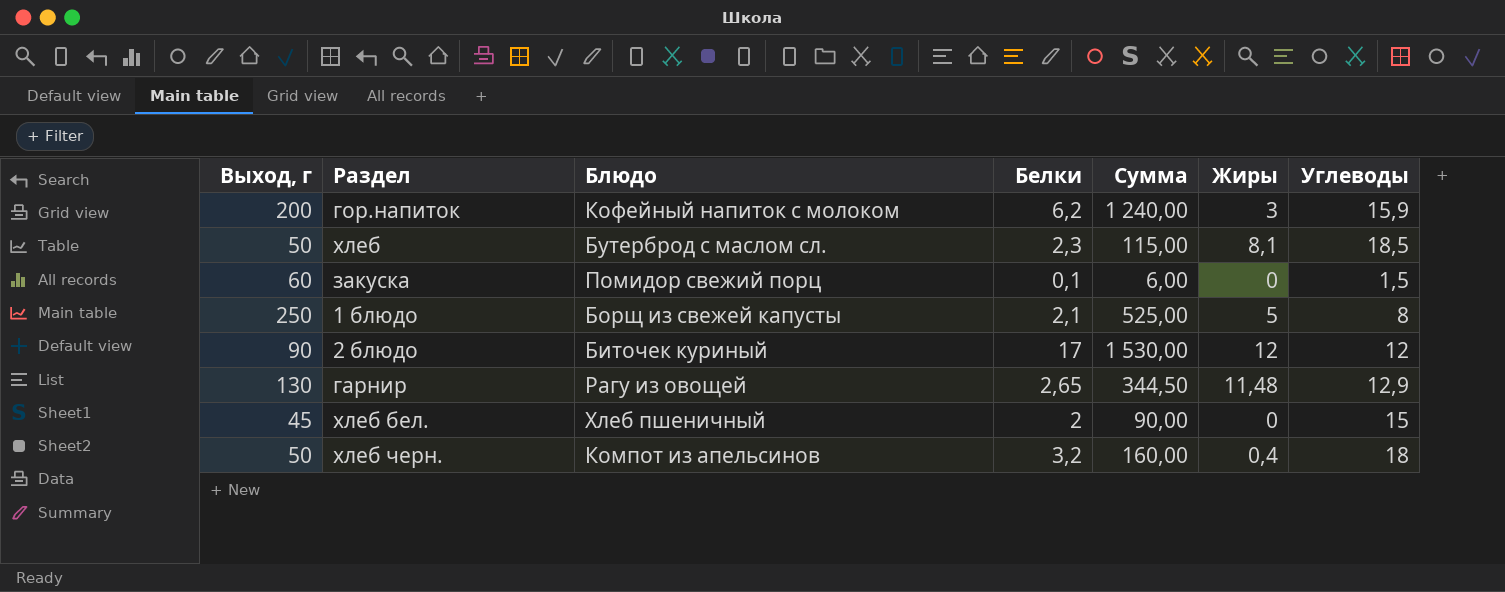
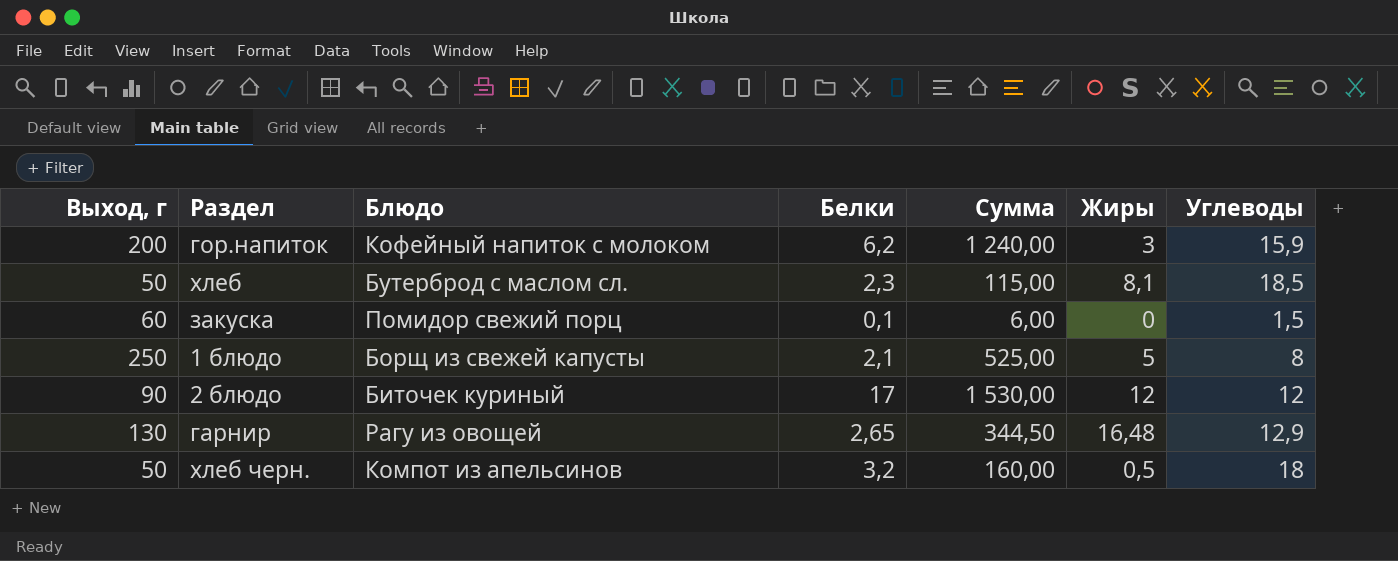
row хлеб бел.: 45 | Хлеб пшеничный | 2 | 90,00 | 0 | 15 -> none
гарнир | Жиры: 11,48 -> 16,48
хлеб черн. | Жиры: 0,4 -> 0,5

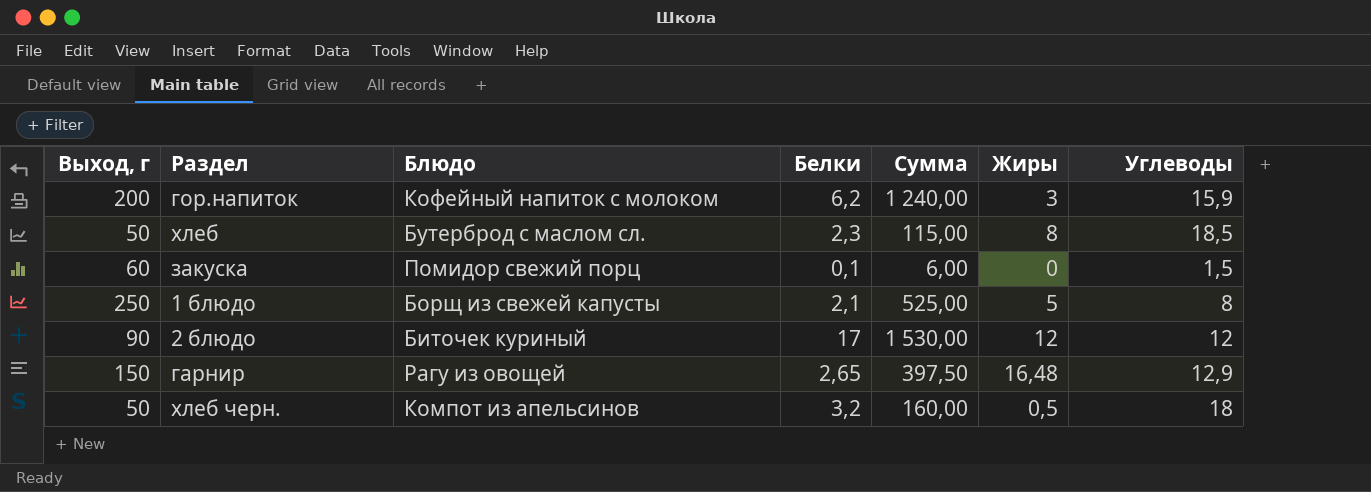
хлеб | Жиры: 8,1 -> 8
гарнир | Выход, г: 130 -> 150
гарнир | Сумма: 344,50 -> 397,50

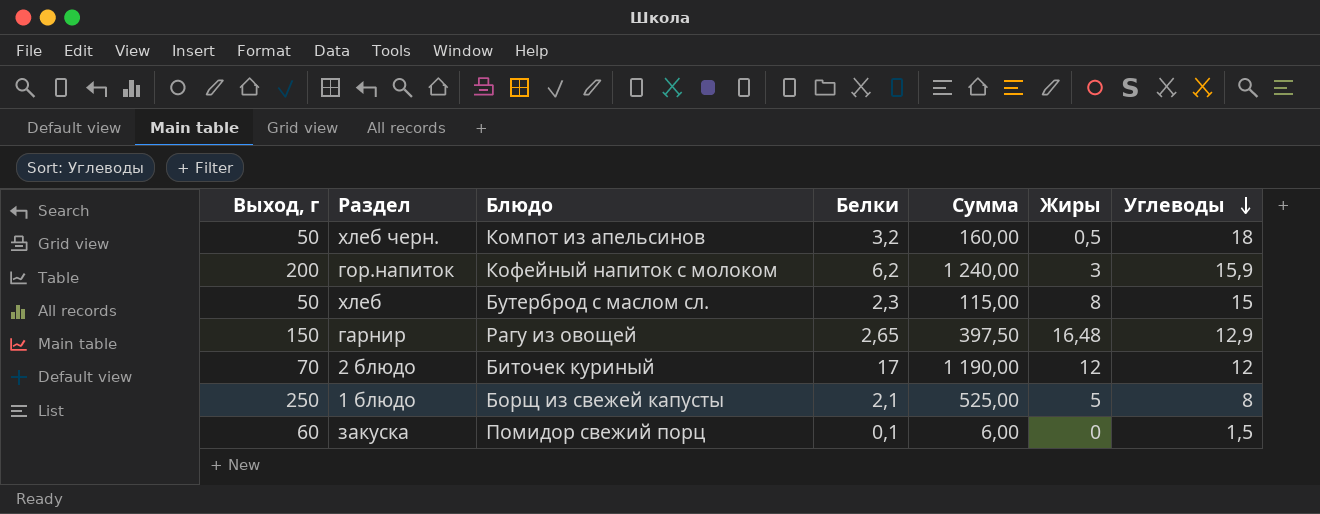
row order: none -> Углеводы descending
хлеб | Углеводы: 18,5 -> 15
2 блюдо | Выход, г: 90 -> 70
2 блюдо | Сумма: 1 530,00 -> 1 190,00

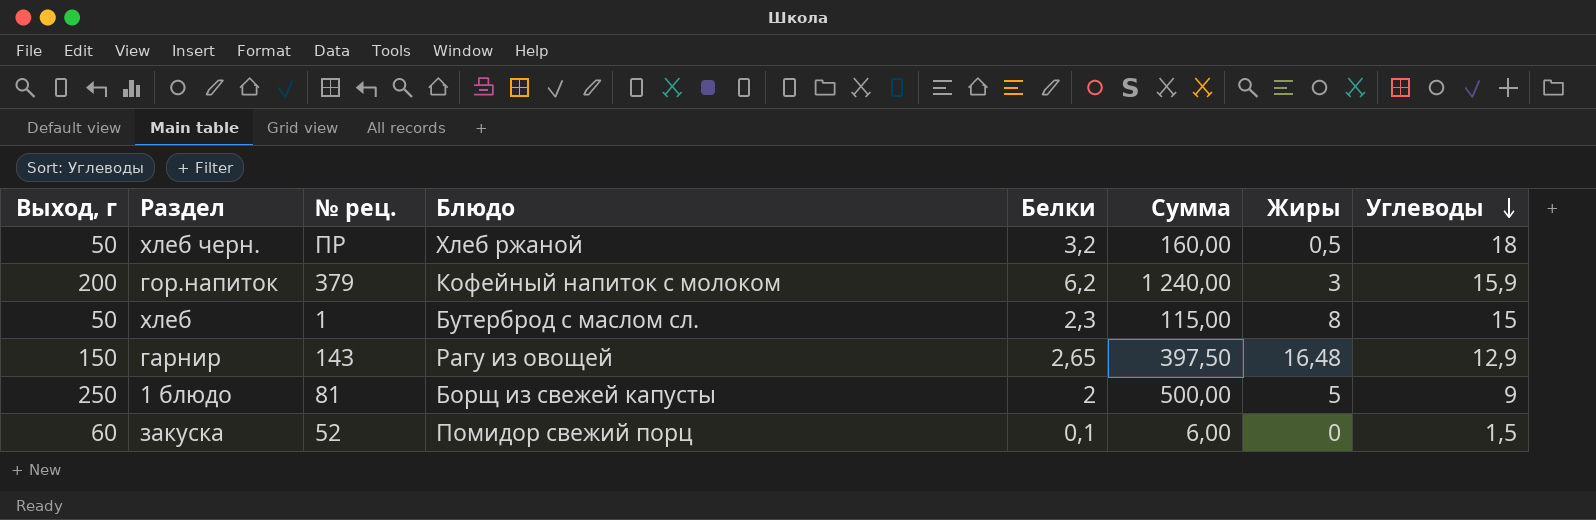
column № рец. | position: none -> 3
row 2 блюдо: 70 | Биточек куриный | 17 | 1 190,00 | 12 | 12 -> none
хлеб черн. | Блюдо: Компот из апельсинов -> Хлеб ржаной
1 блюдо | Белки: 2,1 -> 2
1 блюдо | Сумма: 525,00 -> 500,00
1 блюдо | Углеводы: 8 -> 9

